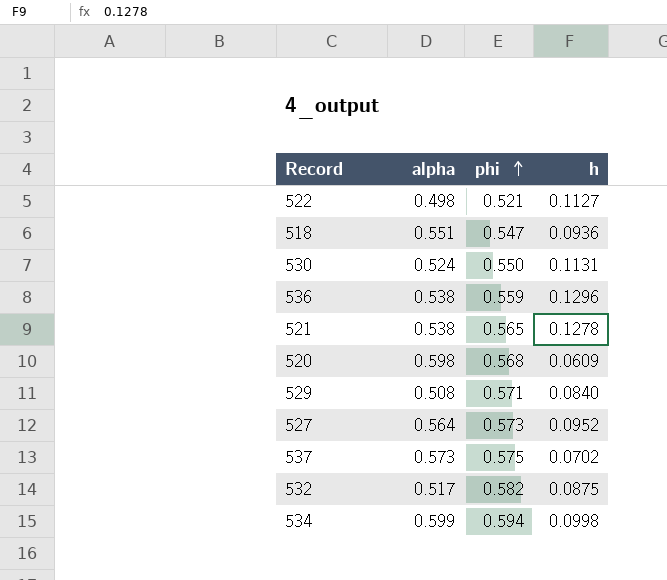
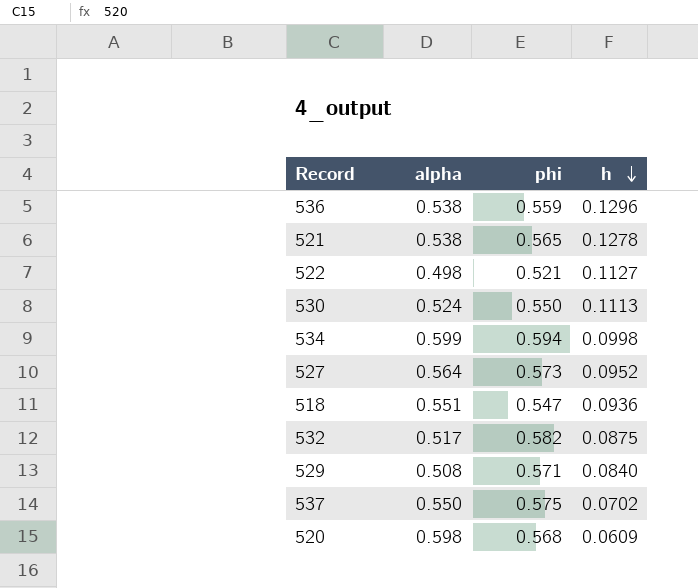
row order: phi ascending -> h descending
530 | h: 0.1131 -> 0.1113
537 | alpha: 0.573 -> 0.550

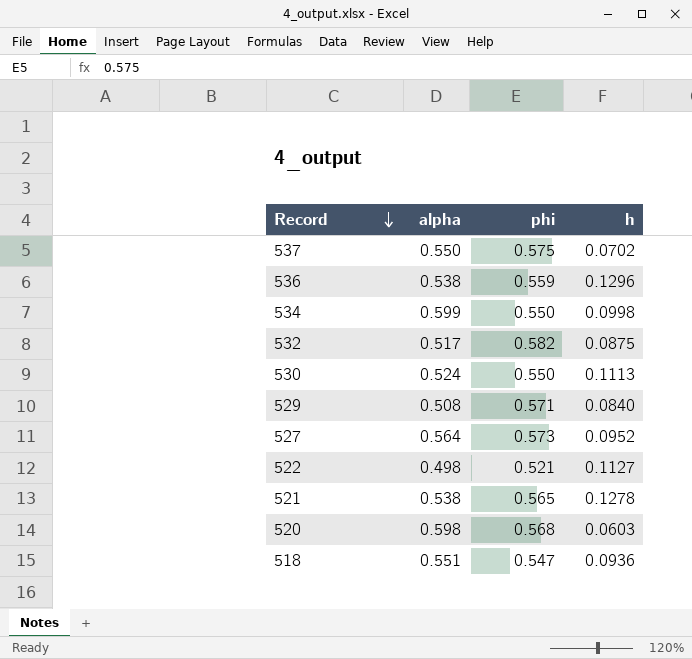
row order: h descending -> Record descending
534 | phi: 0.594 -> 0.550
520 | h: 0.0609 -> 0.0603

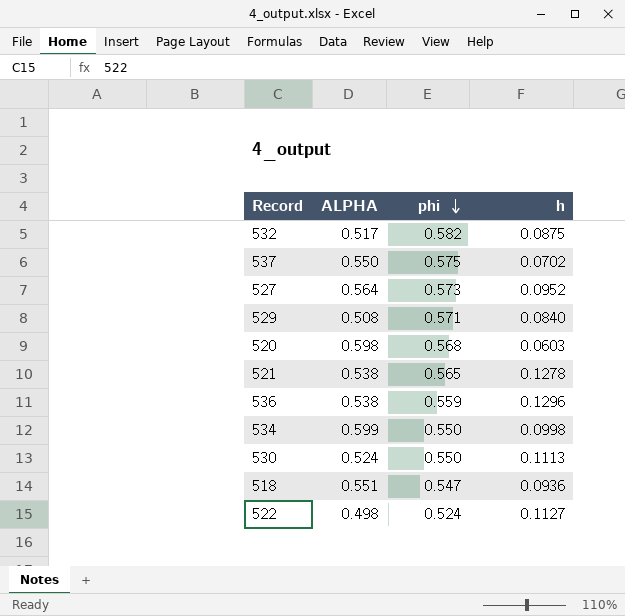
row order: Record descending -> phi descending
column name: alpha -> ALPHA
522 | phi: 0.521 -> 0.524

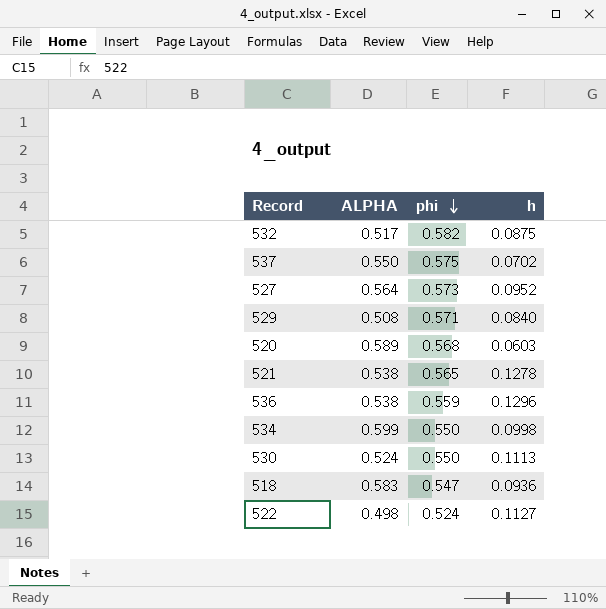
520 | ALPHA: 0.598 -> 0.589
518 | ALPHA: 0.551 -> 0.583

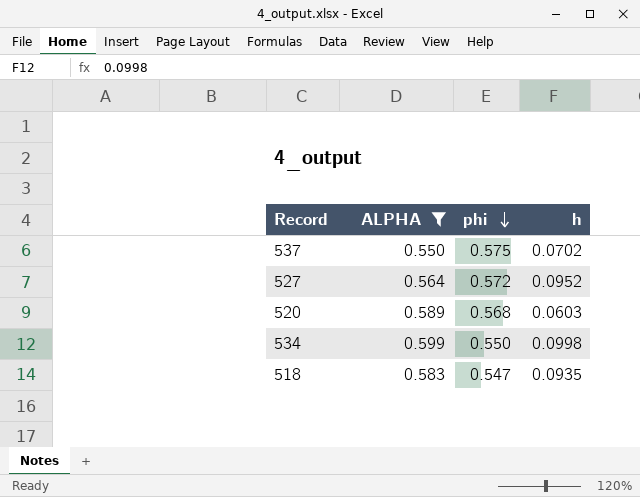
filter: none -> ALPHA >= 0.550
527 | phi: 0.573 -> 0.572
518 | h: 0.0936 -> 0.0935

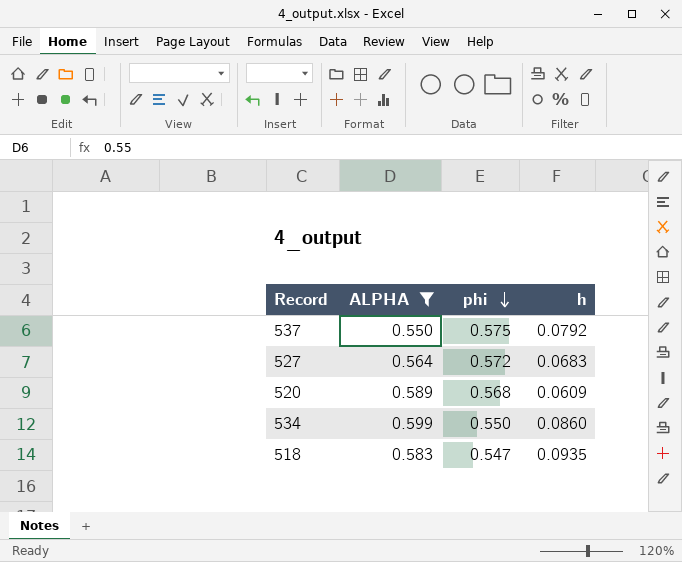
537 | h: 0.0702 -> 0.0792
527 | h: 0.0952 -> 0.0683
520 | h: 0.0603 -> 0.0609
534 | h: 0.0998 -> 0.0860

